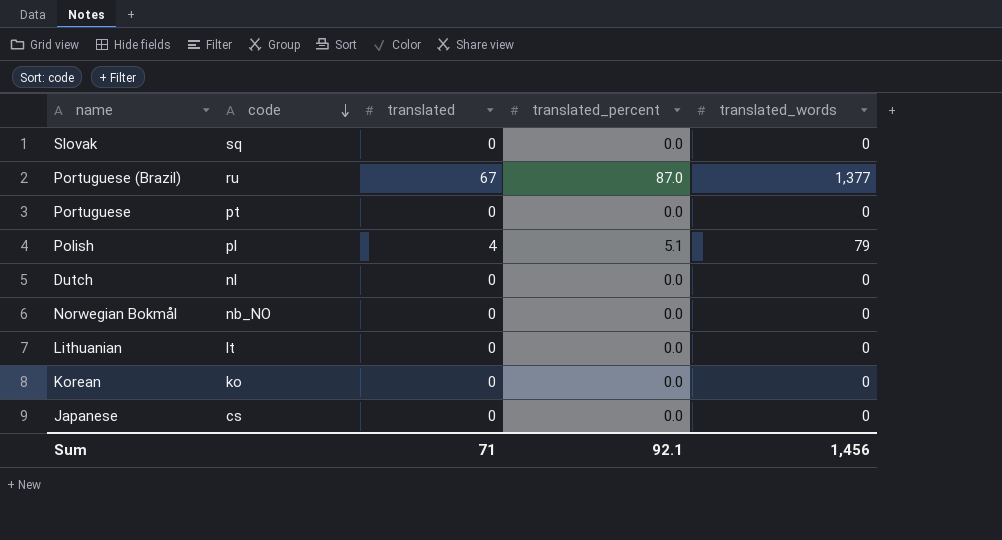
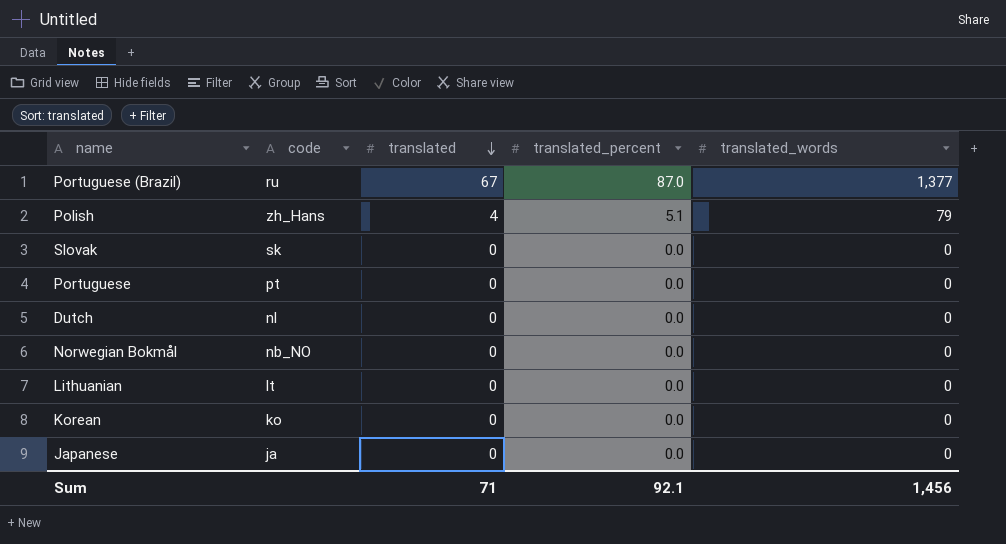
row order: code descending -> translated descending
Polish | code: pl -> zh_Hans
Slovak | code: sq -> sk
Japanese | code: cs -> ja

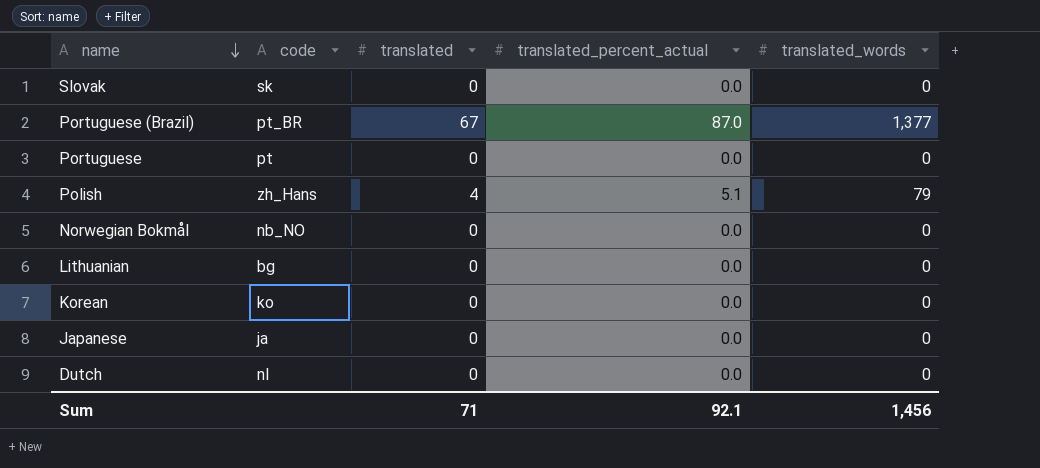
row order: translated descending -> name descending
column name: translated_percent -> translated_percent_actual
Portuguese (Brazil) | code: ru -> pt_BR
Lithuanian | code: lt -> bg

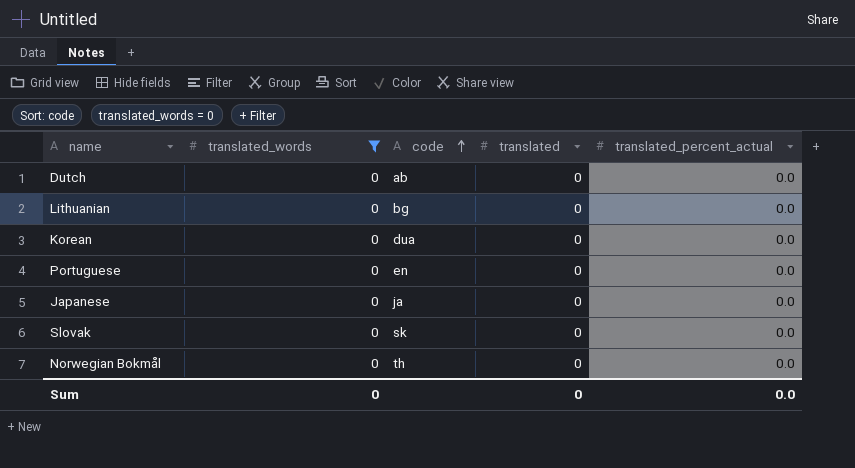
filter: none -> translated_words = 0
row order: name descending -> code ascending
column translated_words | position: 5 -> 2
Dutch | code: nl -> ab
Korean | code: ko -> dua
Portuguese | code: pt -> en
Norwegian Bokmål | code: nb_NO -> th
Sum | translated_words: 1,456 -> 0
Sum | translated: 71 -> 0
Sum | translated_percent_actual: 92.1 -> 0.0

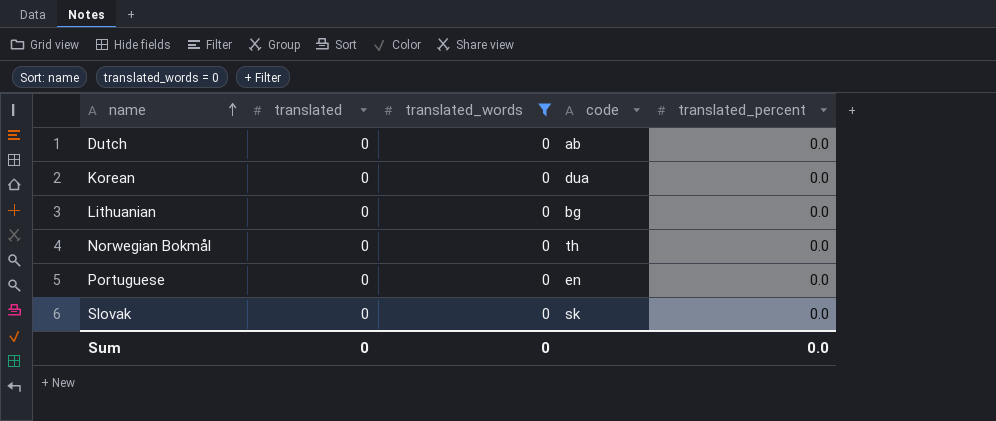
row order: code ascending -> name ascending
column translated | position: 4 -> 2
column name: translated_percent_actual -> translated_percent
row Japanese: 0 | ja | 0 | 0.0 -> none

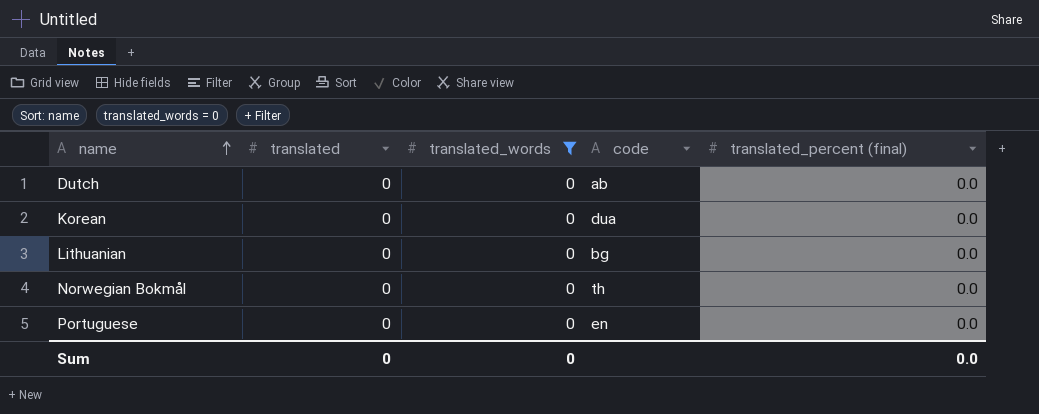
column name: translated_percent -> translated_percent (final)
row Slovak: 0 | 0 | sk | 0.0 -> none

